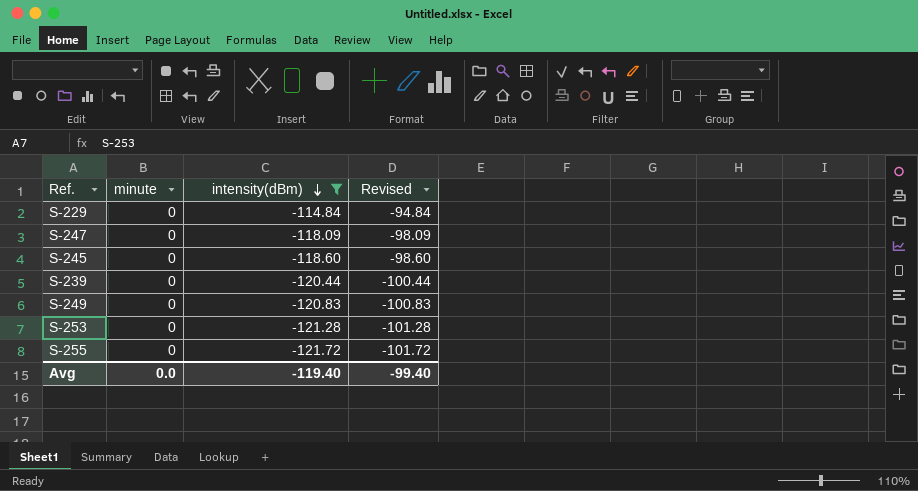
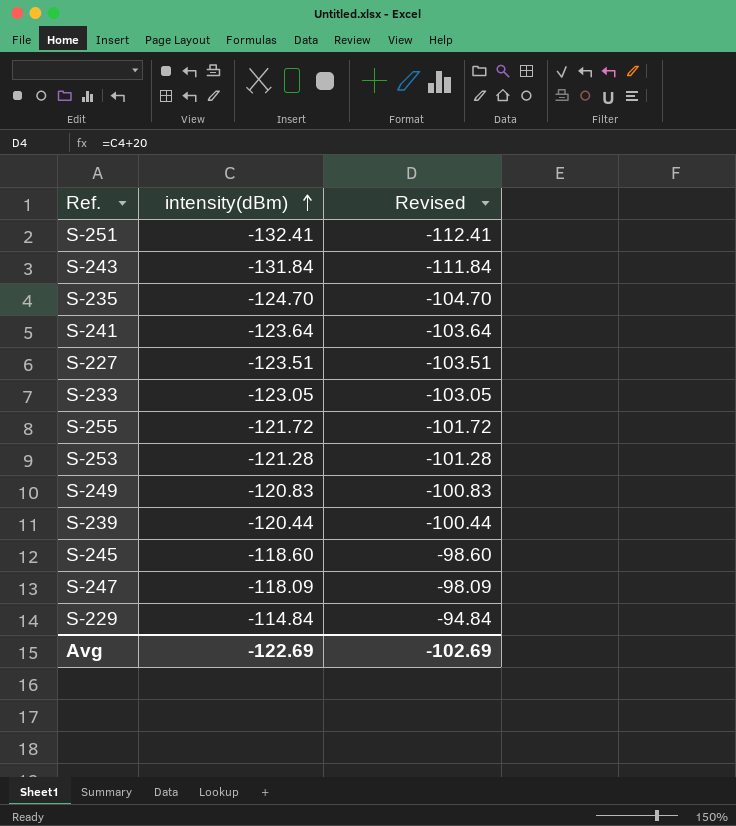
filter: intensity(dBm) >= -121.72 -> none
row order: intensity(dBm) descending -> intensity(dBm) ascending
column minute | position: 2 -> none
Avg | intensity(dBm): -119.40 -> -122.69
Avg | Revised: -99.40 -> -102.69

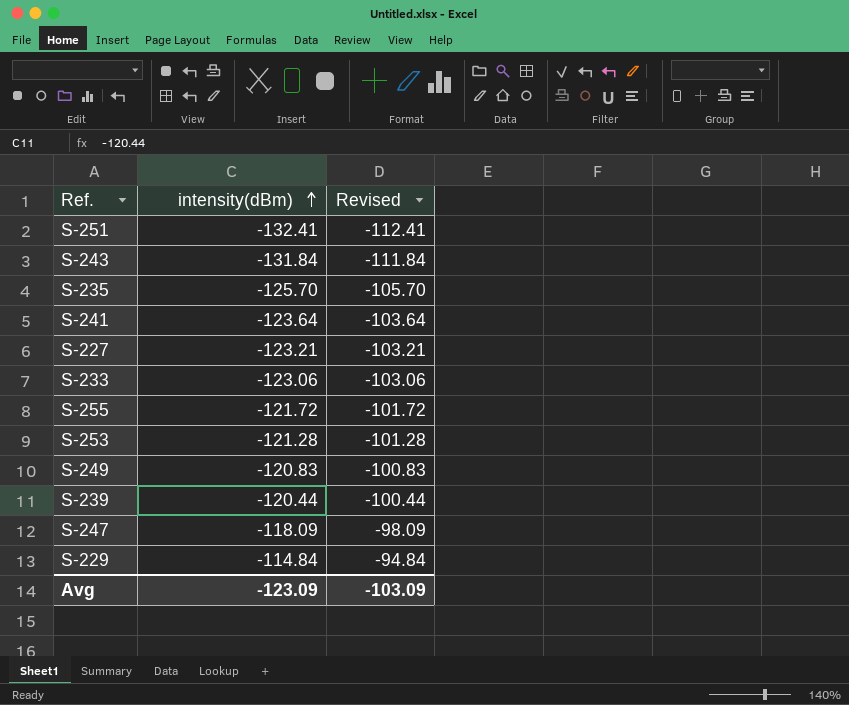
row S-245: -118.60 | -98.60 -> none
S-235 | intensity(dBm): -124.70 -> -125.70
S-235 | Revised: -104.70 -> -105.70
S-227 | intensity(dBm): -123.51 -> -123.21
S-227 | Revised: -103.51 -> -103.21
S-233 | intensity(dBm): -123.05 -> -123.06
S-233 | Revised: -103.05 -> -103.06
Avg | intensity(dBm): -122.69 -> -123.09
Avg | Revised: -102.69 -> -103.09

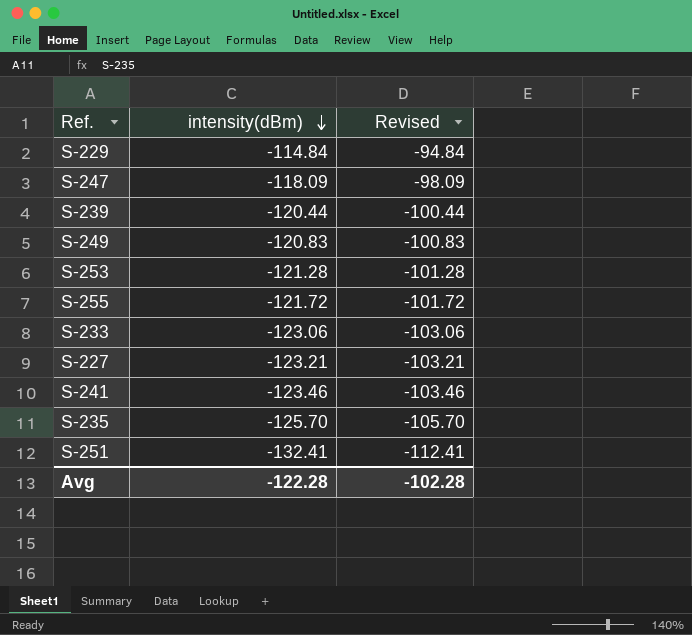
row order: intensity(dBm) ascending -> intensity(dBm) descending
row S-243: -131.84 | -111.84 -> none
S-241 | intensity(dBm): -123.64 -> -123.46
S-241 | Revised: -103.64 -> -103.46
Avg | intensity(dBm): -123.09 -> -122.28
Avg | Revised: -103.09 -> -102.28

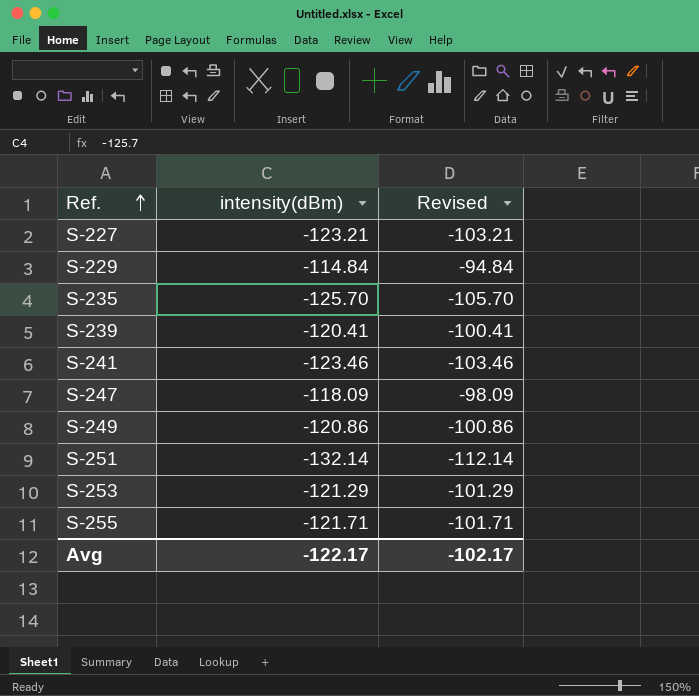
row order: intensity(dBm) descending -> Ref. ascending
row S-233: -123.06 | -103.06 -> none
S-239 | intensity(dBm): -120.44 -> -120.41
S-239 | Revised: -100.44 -> -100.41
S-249 | intensity(dBm): -120.83 -> -120.86
S-249 | Revised: -100.83 -> -100.86
S-251 | intensity(dBm): -132.41 -> -132.14
S-251 | Revised: -112.41 -> -112.14
S-253 | intensity(dBm): -121.28 -> -121.29
S-253 | Revised: -101.28 -> -101.29
S-255 | intensity(dBm): -121.72 -> -121.71
S-255 | Revised: -101.72 -> -101.71
Avg | intensity(dBm): -122.28 -> -122.17
Avg | Revised: -102.28 -> -102.17

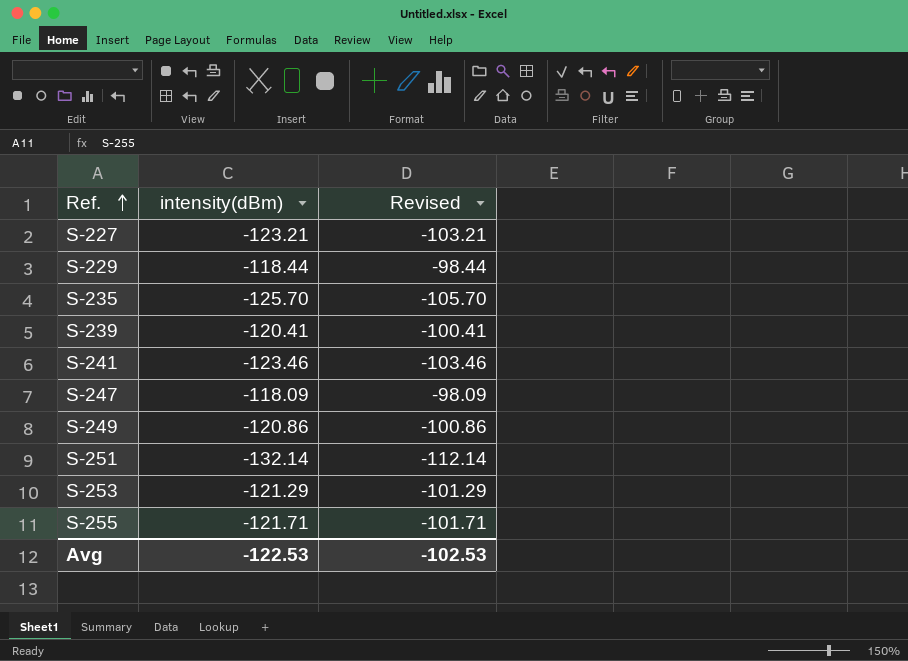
S-229 | intensity(dBm): -114.84 -> -118.44
S-229 | Revised: -94.84 -> -98.44
Avg | intensity(dBm): -122.17 -> -122.53
Avg | Revised: -102.17 -> -102.53

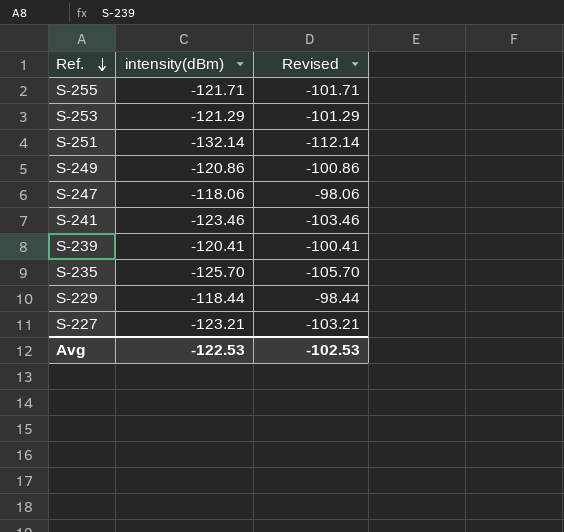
row order: Ref. ascending -> Ref. descending
S-247 | intensity(dBm): -118.09 -> -118.06
S-247 | Revised: -98.09 -> -98.06

